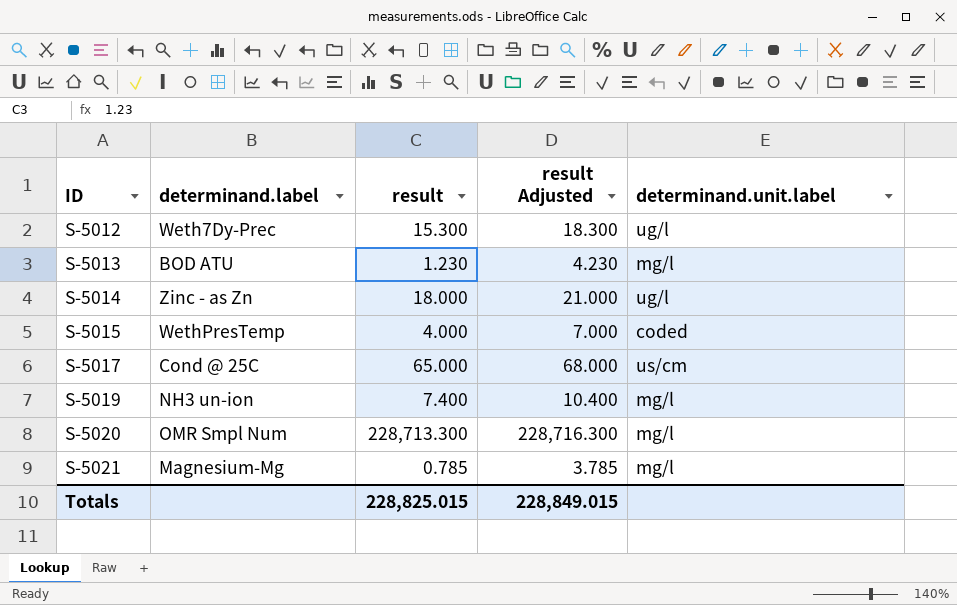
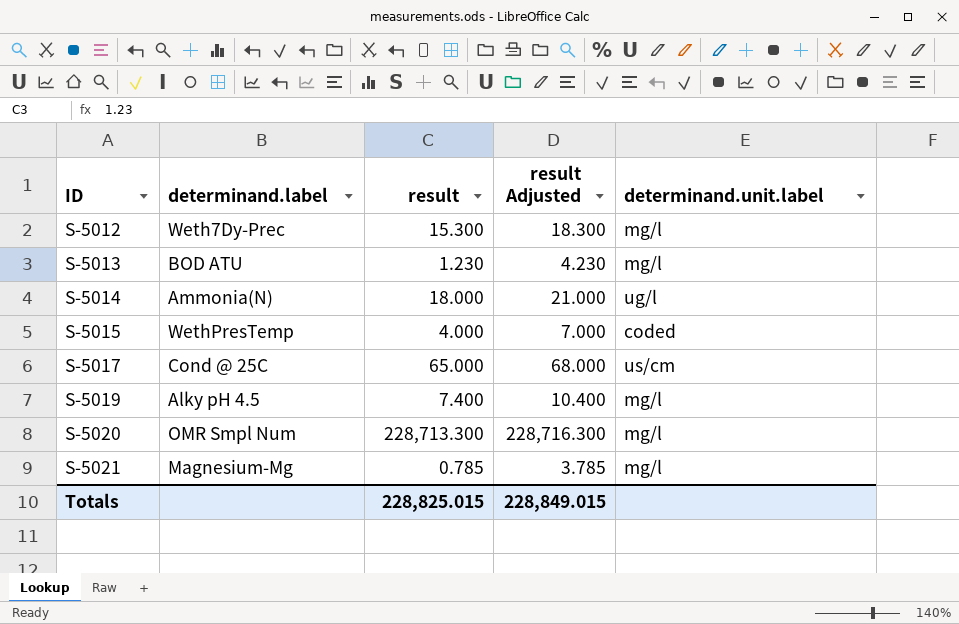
S-5012 | determinand.unit.label: ug/l -> mg/l
S-5014 | determinand.label: Zinc - as Zn -> Ammonia(N)
S-5019 | determinand.label: NH3 un-ion -> Alky pH 4.5

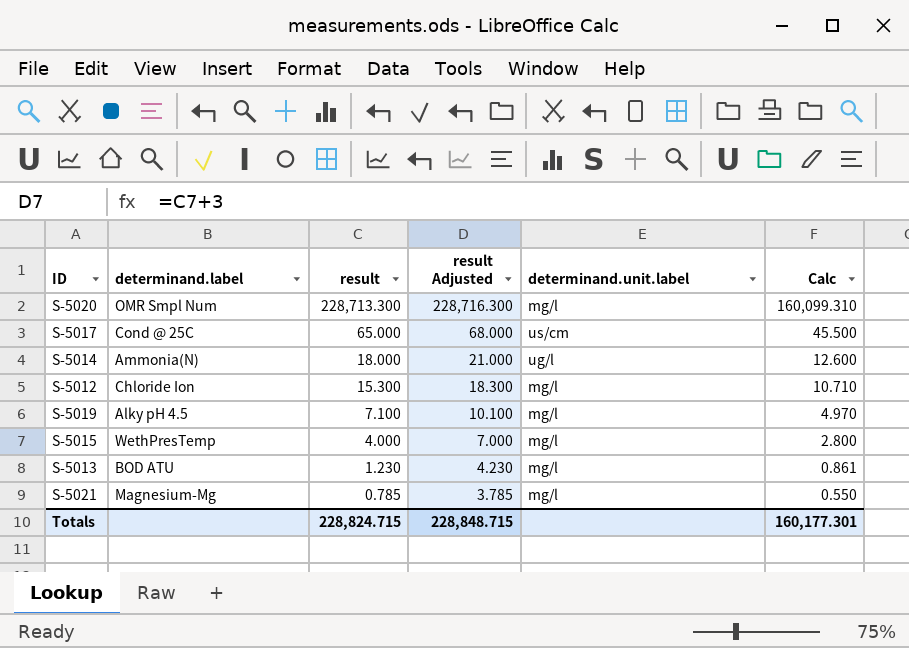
row order: ID ascending -> result descending
column Calc | formula: none -> [result] * 0.7
S-5012 | determinand.label: Weth7Dy-Prec -> Chloride Ion
S-5019 | result: 7.400 -> 7.100
S-5019 | result Adjusted: 10.400 -> 10.100
S-5015 | determinand.unit.label: coded -> mg/l
Totals | result: 228,825.015 -> 228,824.715
Totals | result Adjusted: 228,849.015 -> 228,848.715

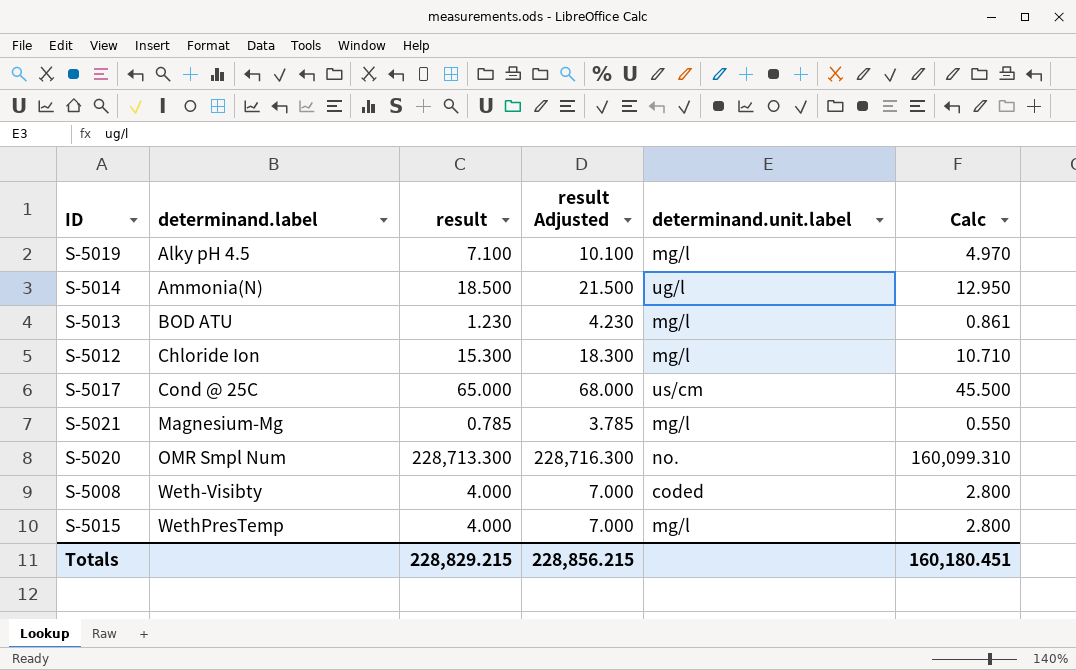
row order: result descending -> determinand.label ascending
S-5014 | result: 18.000 -> 18.500
S-5014 | result Adjusted: 21.000 -> 21.500
S-5014 | Calc: 12.600 -> 12.950
S-5020 | determinand.unit.label: mg/l -> no.
row S-5008: none -> Weth-Visibty | 4.000 | 7.000 | coded | 2.800
Totals | result: 228,824.715 -> 228,829.215
Totals | result Adjusted: 228,848.715 -> 228,856.215
Totals | Calc: 160,177.301 -> 160,180.451

